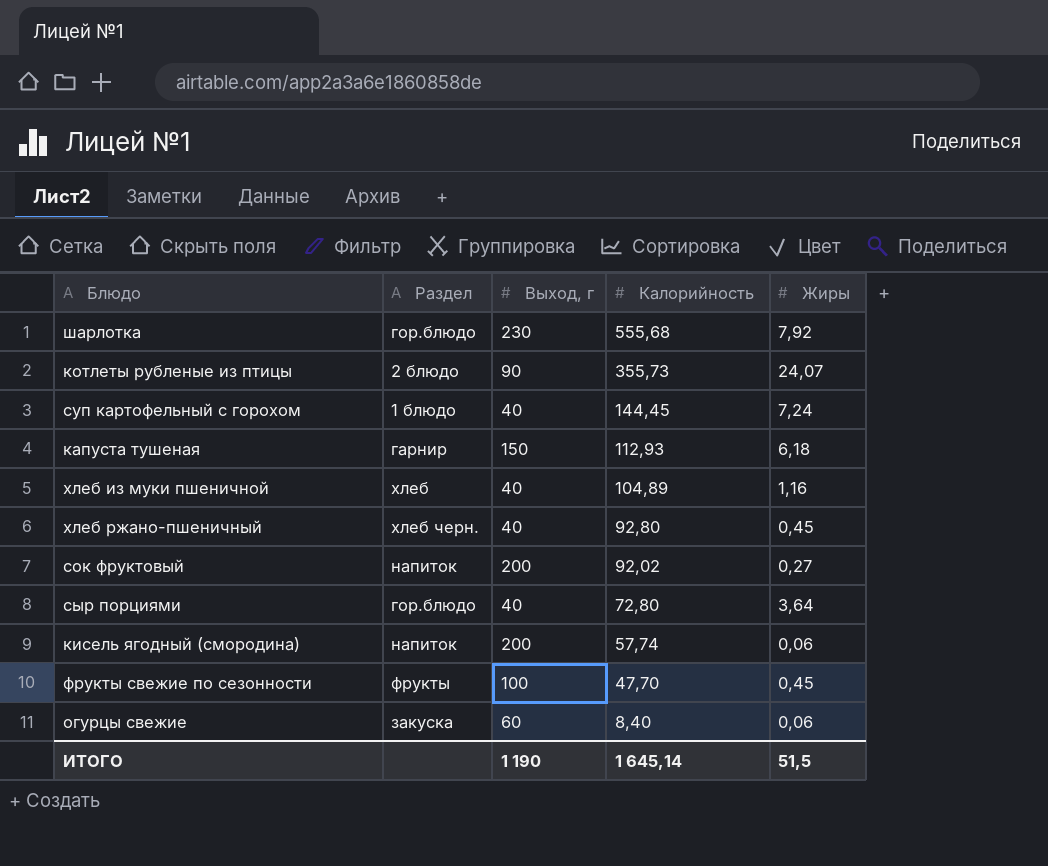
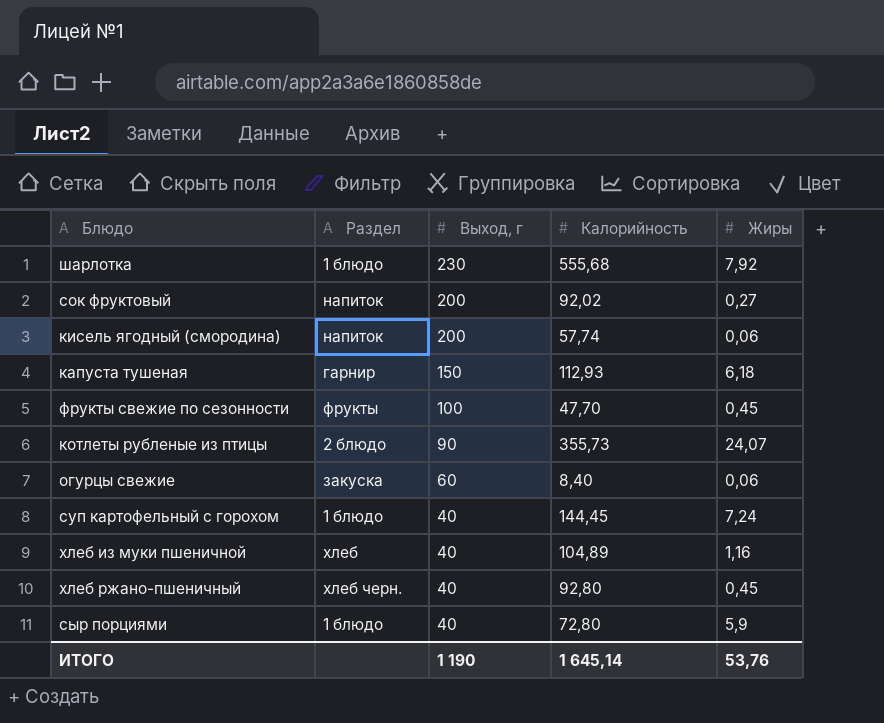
row order: Калорийность descending -> Выход, г descending
шарлотка | Раздел: гор.блюдо -> 1 блюдо
сыр порциями | Раздел: гор.блюдо -> 1 блюдо
сыр порциями | Жиры: 3,64 -> 5,9
ИТОГО | Жиры: 51,5 -> 53,76

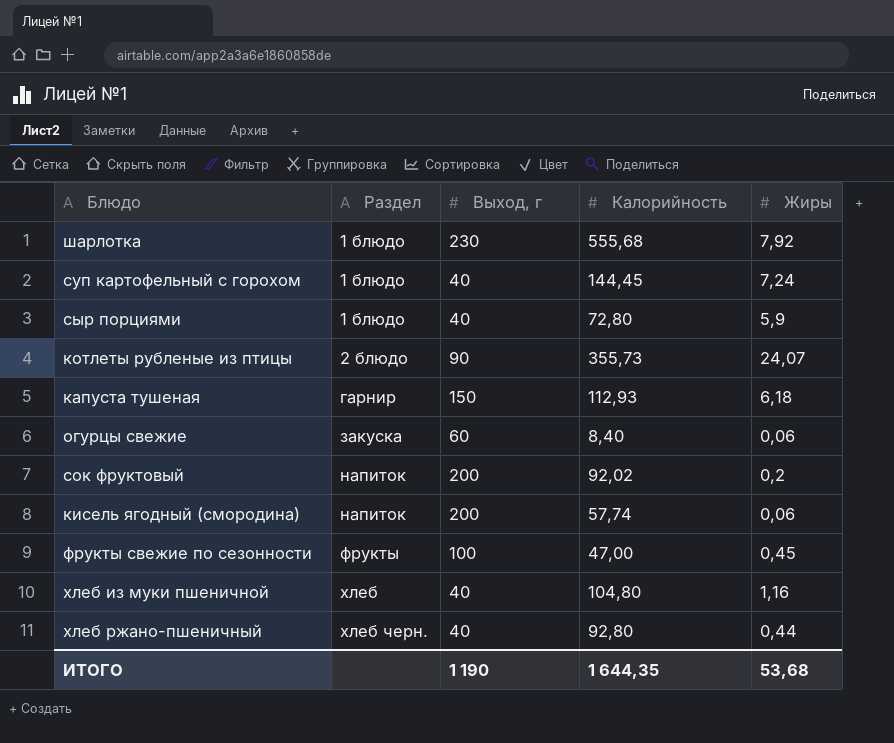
row order: Выход, г descending -> Раздел ascending
сок фруктовый | Жиры: 0,27 -> 0,2
фрукты свежие по сезонности | Калорийность: 47,70 -> 47,00
хлеб из муки пшеничной | Калорийность: 104,89 -> 104,80
хлеб ржано-пшеничный | Жиры: 0,45 -> 0,44
ИТОГО | Калорийность: 1 645,14 -> 1 644,35
ИТОГО | Жиры: 53,76 -> 53,68

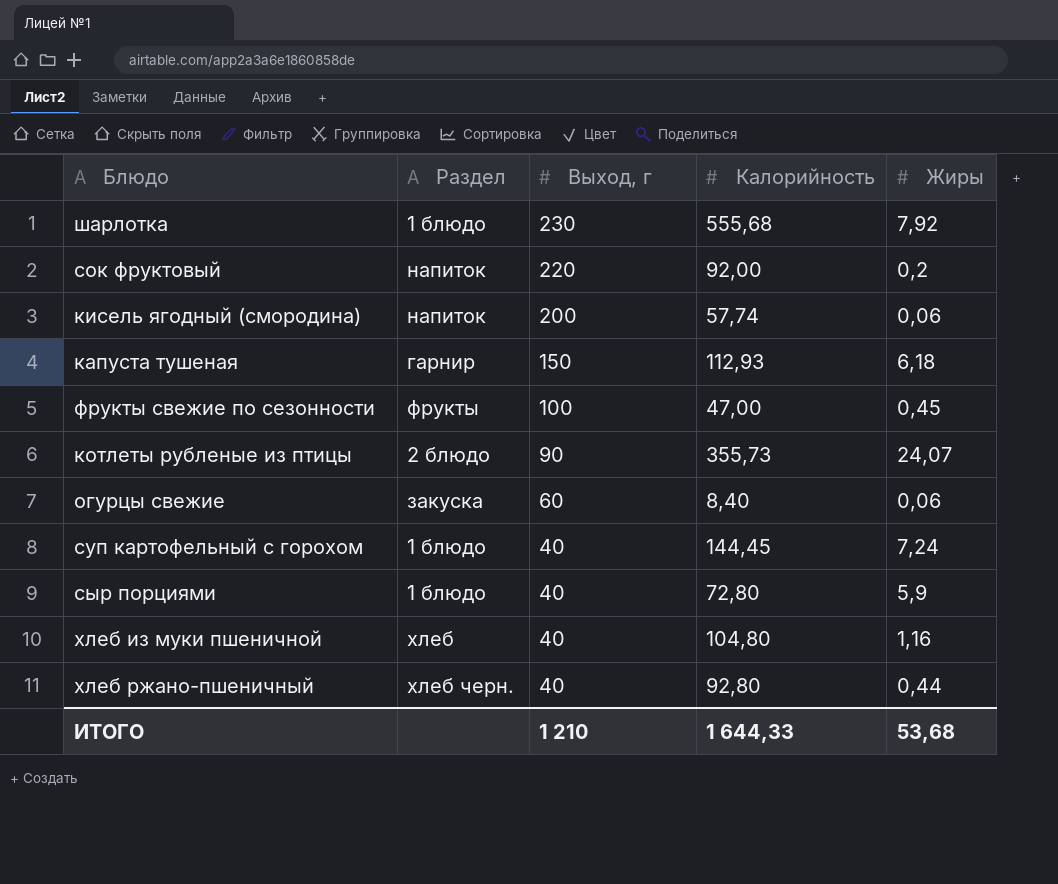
row order: Раздел ascending -> Выход, г descending
сок фруктовый | Выход, г: 200 -> 220
сок фруктовый | Калорийность: 92,02 -> 92,00
ИТОГО | Выход, г: 1 190 -> 1 210
ИТОГО | Калорийность: 1 644,35 -> 1 644,33

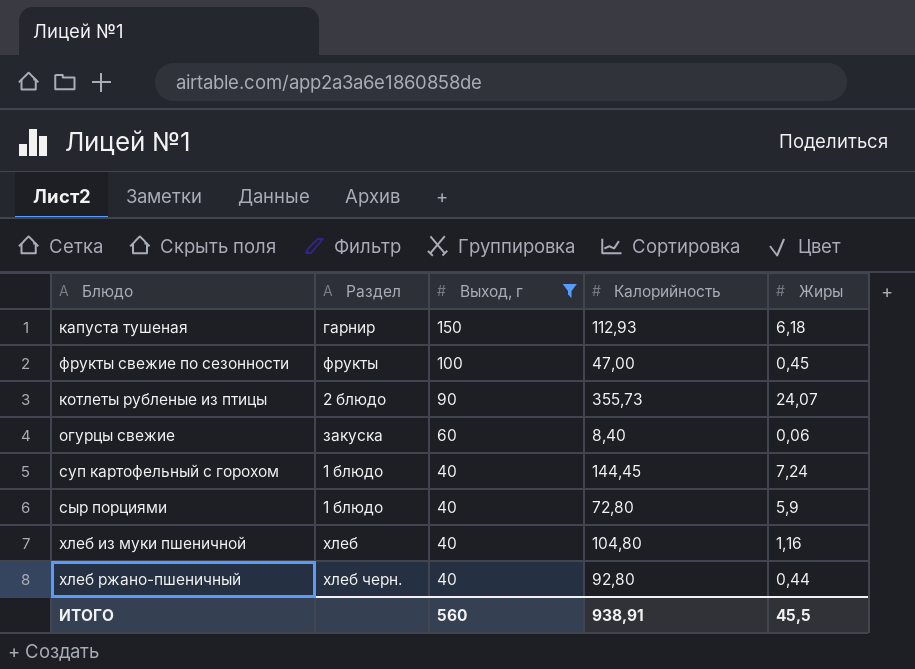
filter: none -> Выход, г <= 150
ИТОГО | Выход, г: 1 210 -> 560
ИТОГО | Калорийность: 1 644,33 -> 938,91
ИТОГО | Жиры: 53,68 -> 45,5

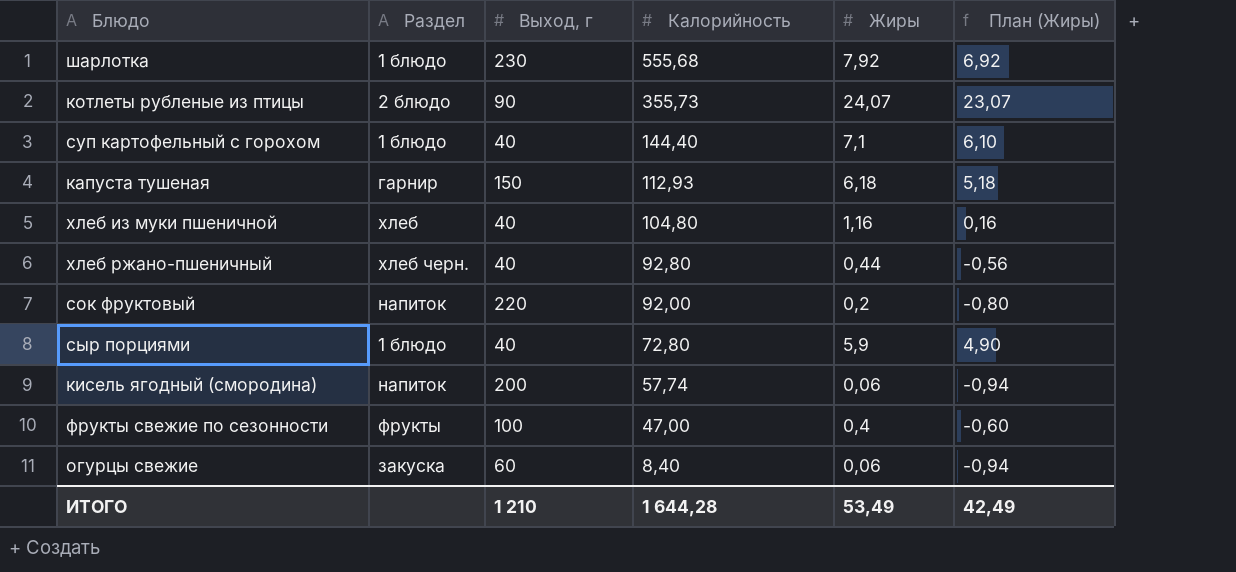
filter: Выход, г <= 150 -> none
row order: Выход, г descending -> Калорийность descending
column План (Жиры) | formula: none -> [Жиры] - 1
суп картофельный с горохом | Калорийность: 144,45 -> 144,40
суп картофельный с горохом | Жиры: 7,24 -> 7,1
фрукты свежие по сезонности | Жиры: 0,45 -> 0,4
ИТОГО | Выход, г: 560 -> 1 210
ИТОГО | Калорийность: 938,91 -> 1 644,28
ИТОГО | Жиры: 45,5 -> 53,49

